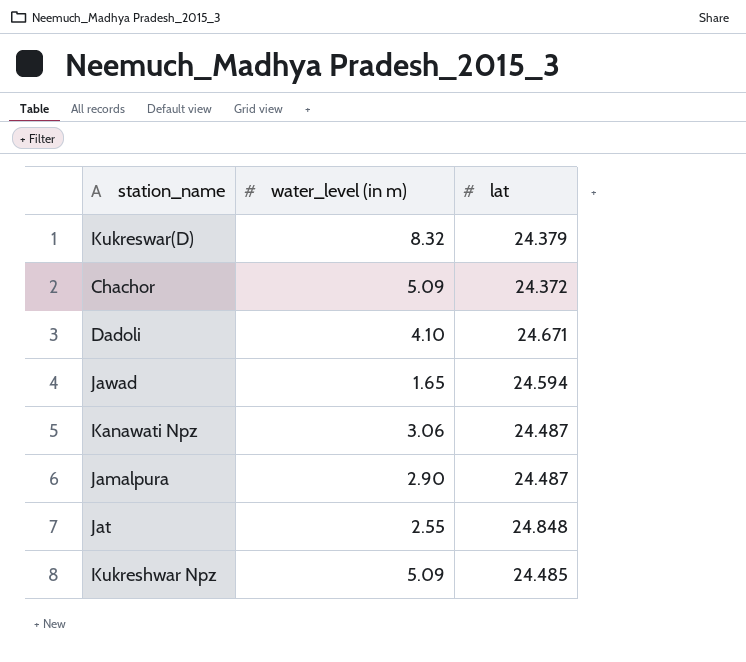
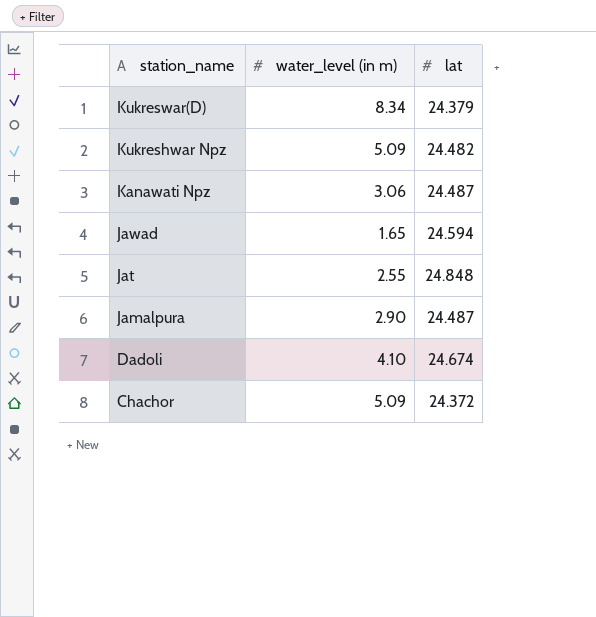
row order: none -> station_name descending
Kukreswar(D) | water_level (in m): 8.32 -> 8.34
Kukreshwar Npz | lat: 24.485 -> 24.482
Dadoli | lat: 24.671 -> 24.674

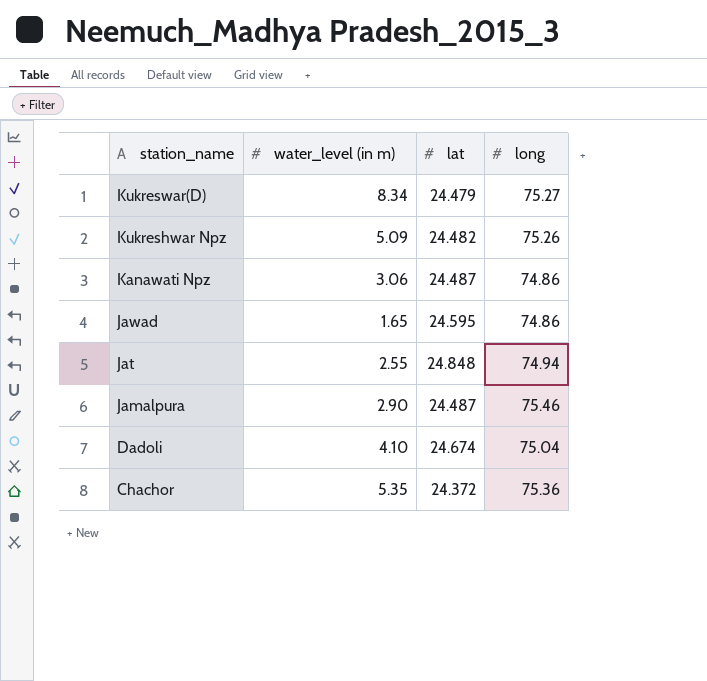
column long | position: none -> 4
Kukreswar(D) | lat: 24.379 -> 24.479
Jawad | lat: 24.594 -> 24.595
Chachor | water_level (in m): 5.09 -> 5.35

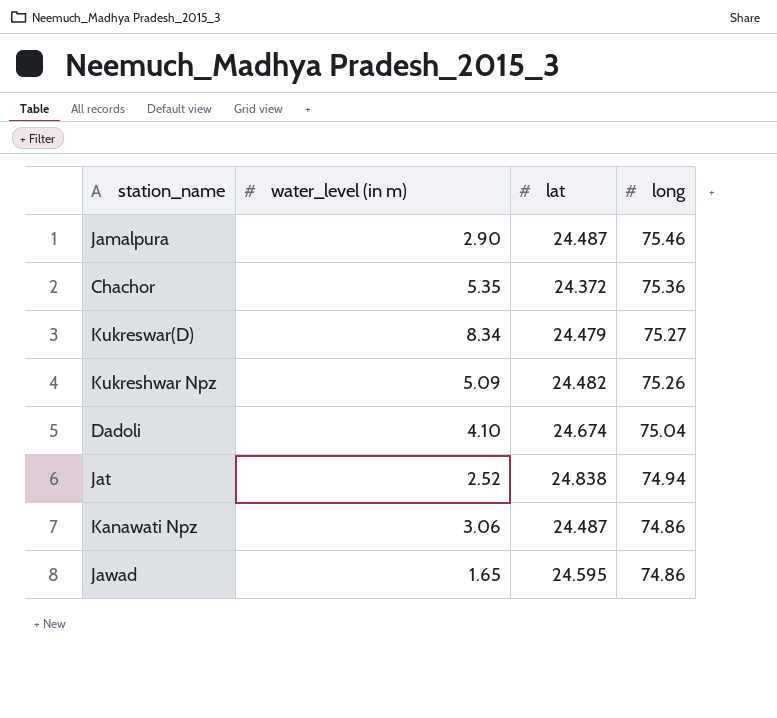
row order: station_name descending -> long descending
Jat | water_level (in m): 2.55 -> 2.52
Jat | lat: 24.848 -> 24.838

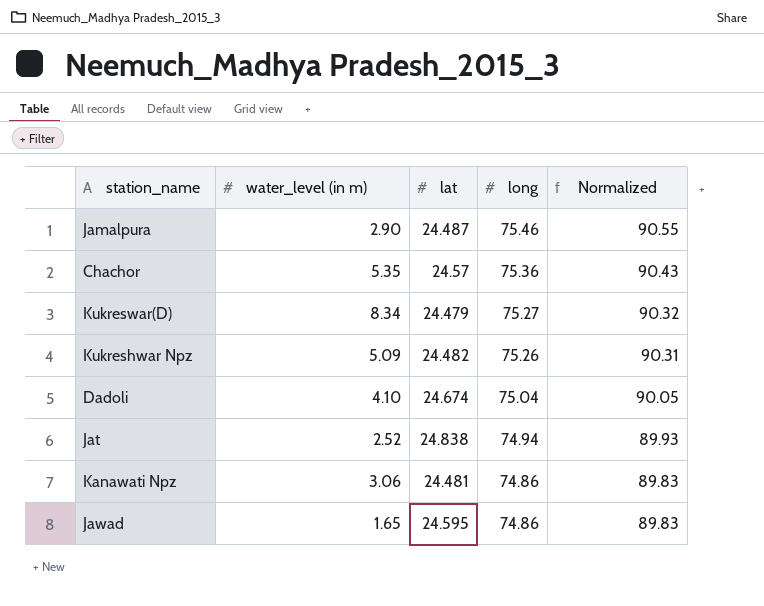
column Normalized | formula: none -> [long] * 1.2
Chachor | lat: 24.372 -> 24.57
Kanawati Npz | lat: 24.487 -> 24.481

